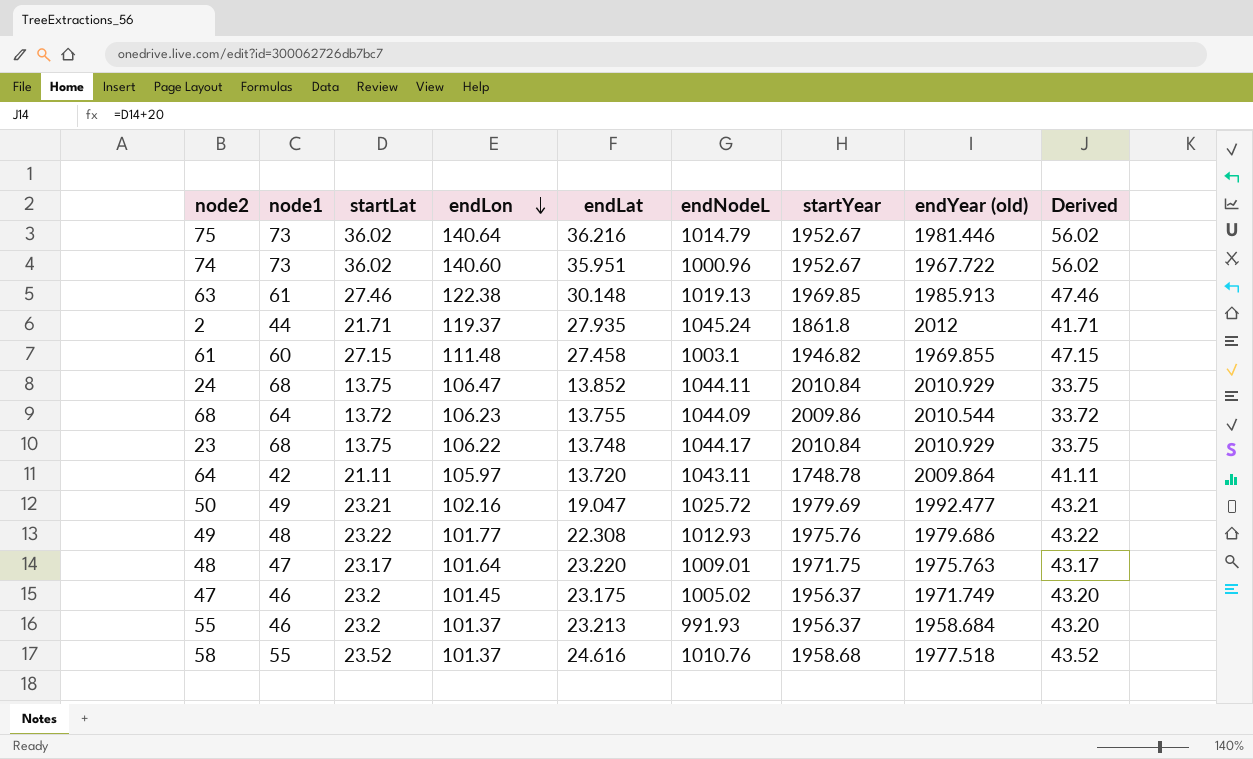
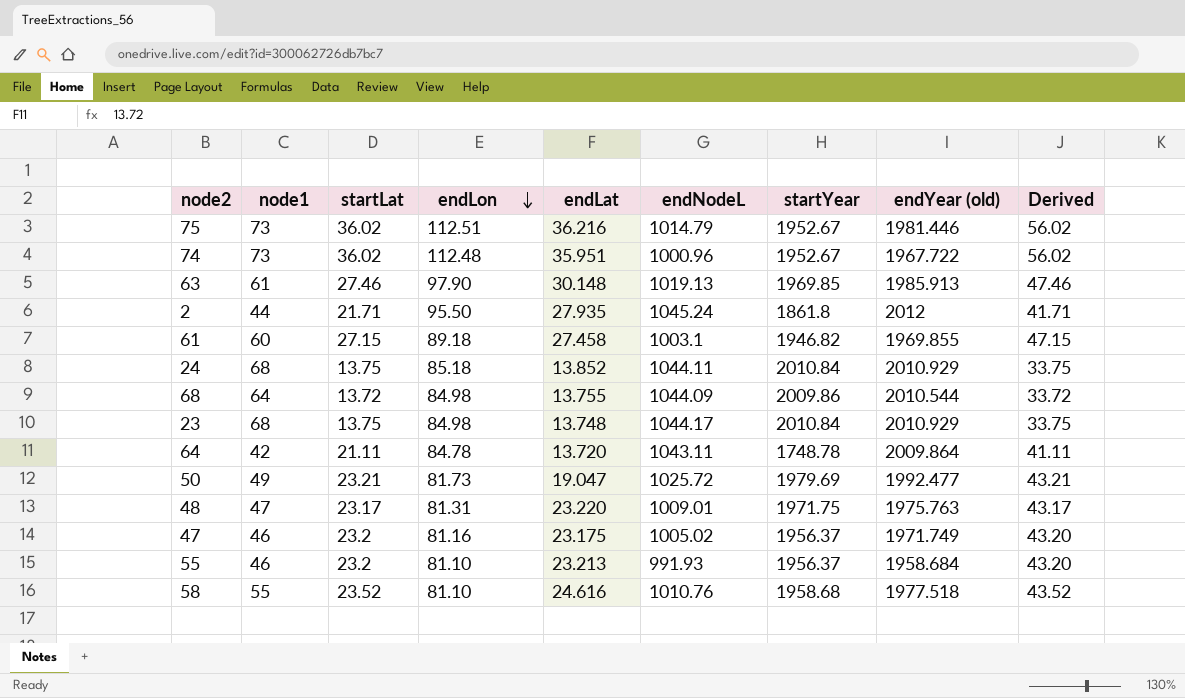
row 49: 48 | 23.22 | 101.77 | 22.308 | 1012.93 | 1975.76 | 1979.686 | 43.22 -> none
75 | endLon: 140.64 -> 112.51
74 | endLon: 140.60 -> 112.48
63 | endLon: 122.38 -> 97.90
2 | endLon: 119.37 -> 95.50
61 | endLon: 111.48 -> 89.18
24 | endLon: 106.47 -> 85.18
68 | endLon: 106.23 -> 84.98
23 | endLon: 106.22 -> 84.98
64 | endLon: 105.97 -> 84.78
50 | endLon: 102.16 -> 81.73
48 | endLon: 101.64 -> 81.31
47 | endLon: 101.45 -> 81.16
55 | endLon: 101.37 -> 81.10
58 | endLon: 101.37 -> 81.10

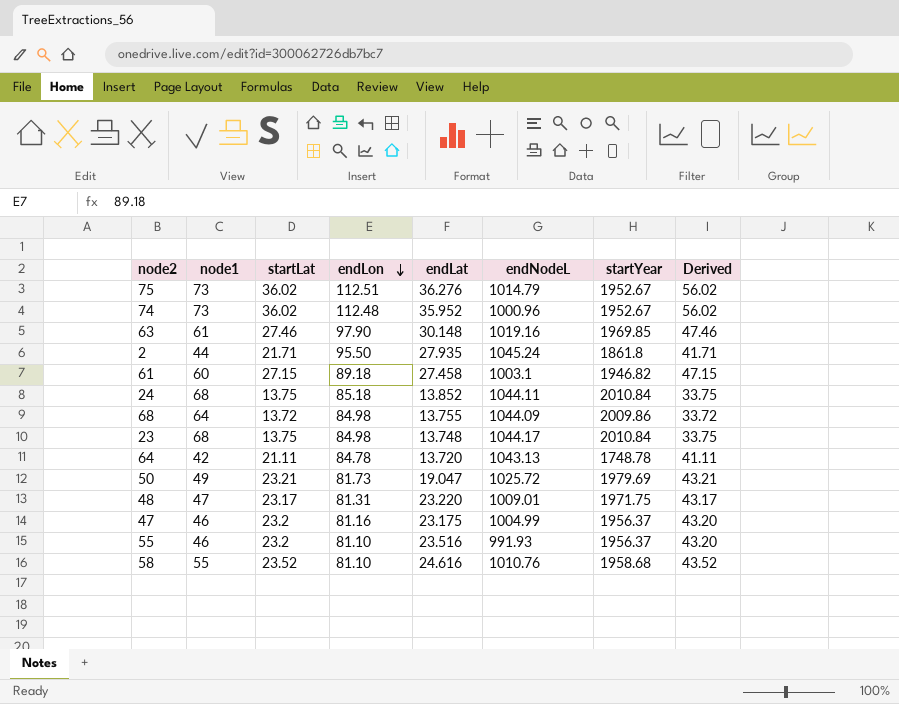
column endYear (old) | position: 8 -> none
75 | endLat: 36.216 -> 36.276
74 | endLat: 35.951 -> 35.952
63 | endNodeL: 1019.13 -> 1019.16
64 | endNodeL: 1043.11 -> 1043.13
47 | endNodeL: 1005.02 -> 1004.99
55 | endLat: 23.213 -> 23.516

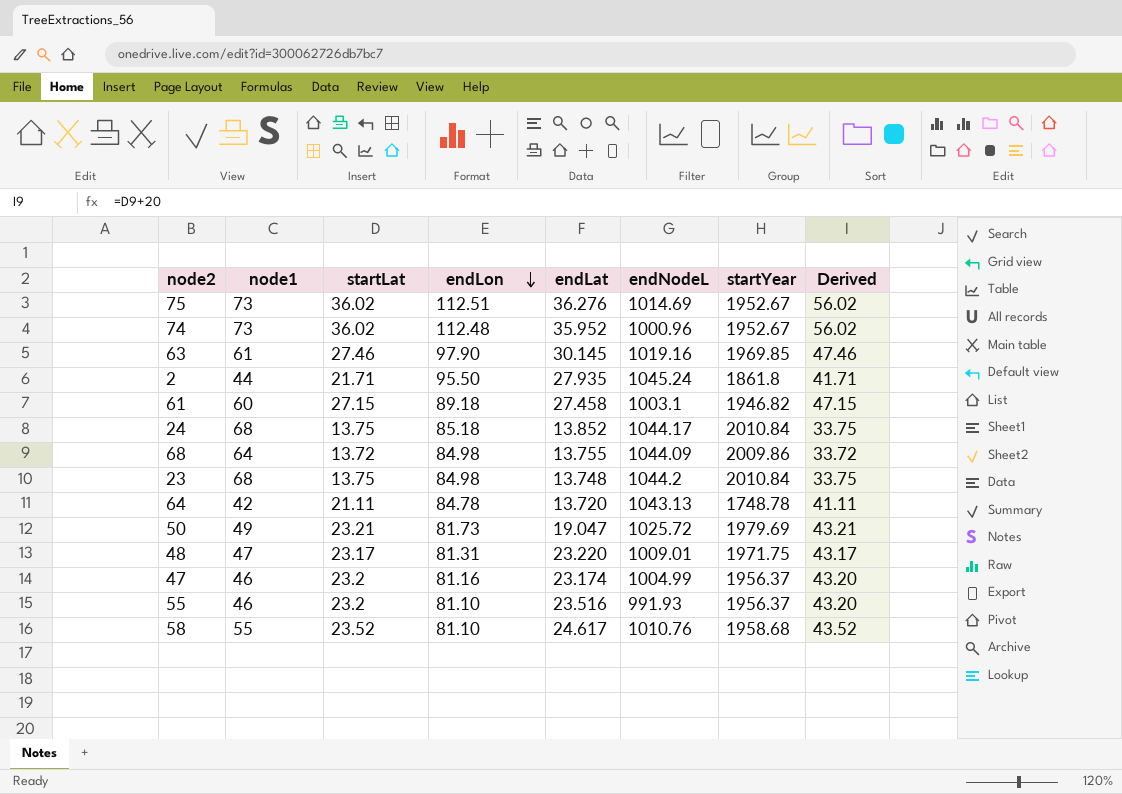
75 | endNodeL: 1014.79 -> 1014.69
63 | endLat: 30.148 -> 30.145
24 | endNodeL: 1044.11 -> 1044.17
23 | endNodeL: 1044.17 -> 1044.2
47 | endLat: 23.175 -> 23.174
58 | endLat: 24.616 -> 24.617

